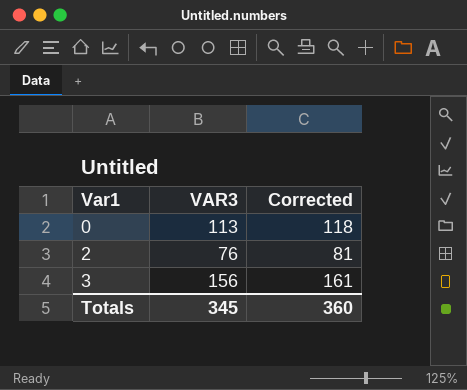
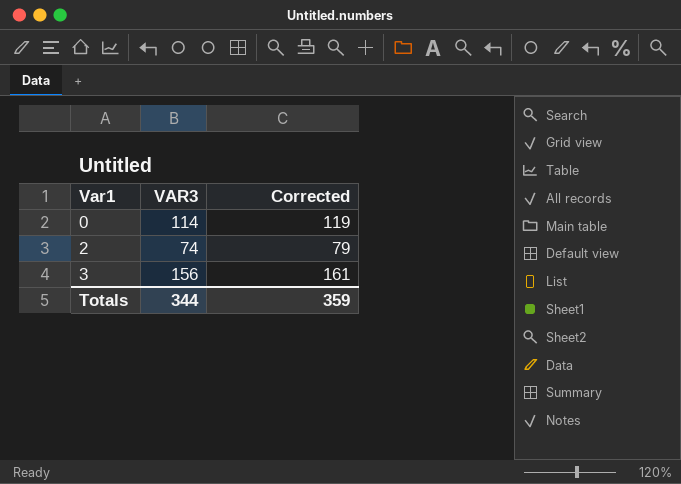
0 | VAR3: 113 -> 114
0 | Corrected: 118 -> 119
2 | VAR3: 76 -> 74
2 | Corrected: 81 -> 79
Totals | VAR3: 345 -> 344
Totals | Corrected: 360 -> 359

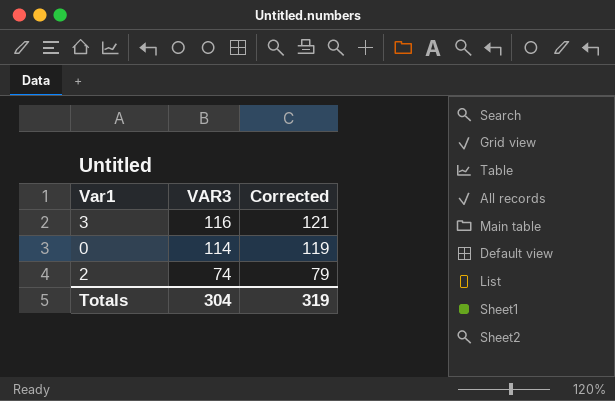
row order: Var1 ascending -> VAR3 descending
3 | VAR3: 156 -> 116
3 | Corrected: 161 -> 121
Totals | VAR3: 344 -> 304
Totals | Corrected: 359 -> 319

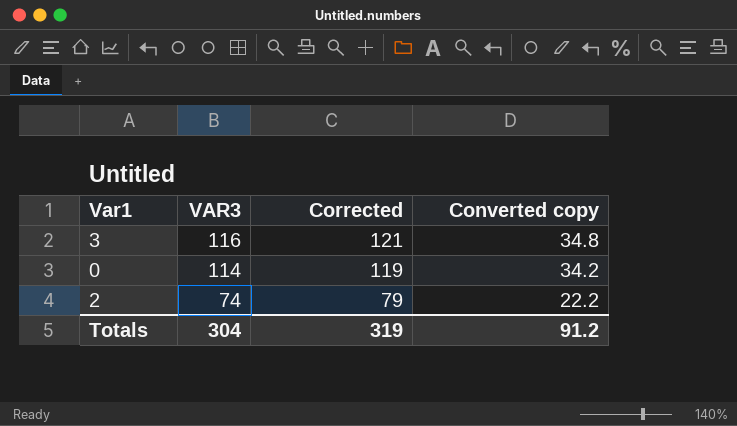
column Converted copy | formula: none -> [VAR3] * 0.3

